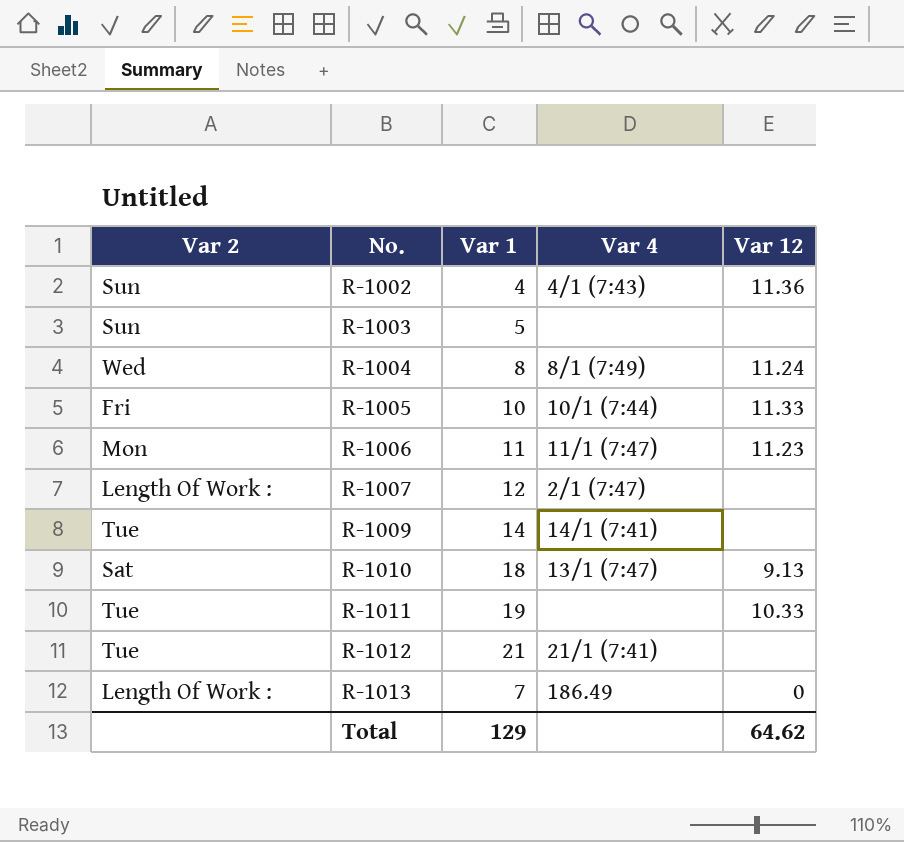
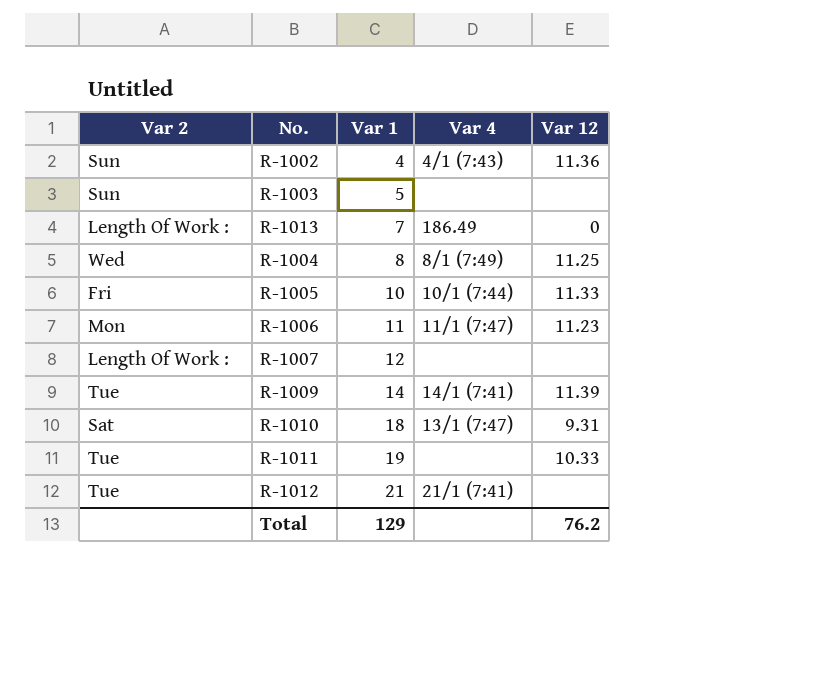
row order: No. ascending -> Var 1 ascending
R-1004 | Var 12: 11.24 -> 11.25
R-1007 | Var 4: 2/1 (7:47) -> none
R-1009 | Var 12: none -> 11.39
R-1010 | Var 12: 9.13 -> 9.31
Total | Var 12: 64.62 -> 76.2

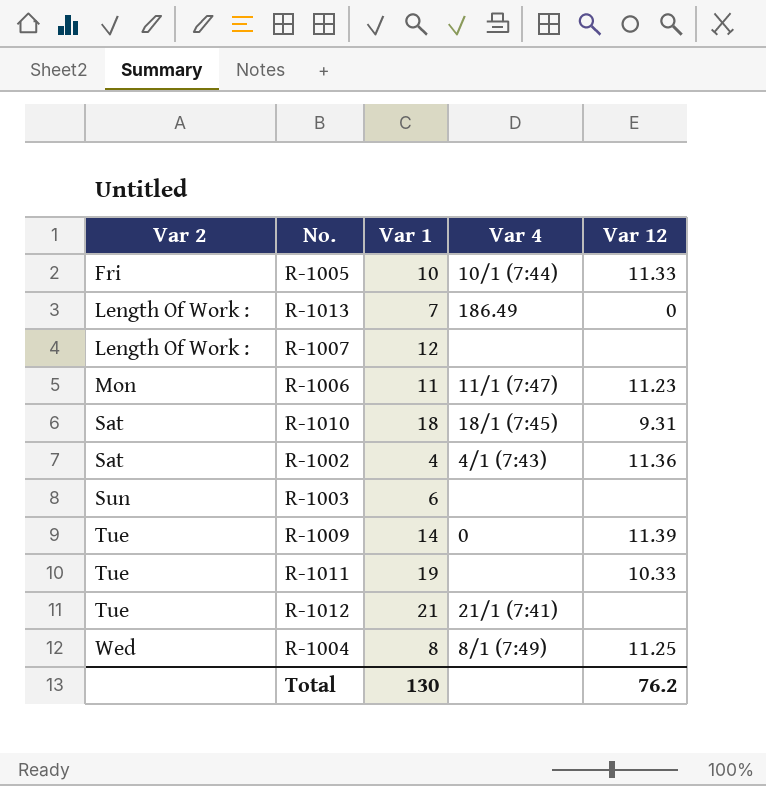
row order: Var 1 ascending -> Var 2 ascending
R-1010 | Var 4: 13/1 (7:47) -> 18/1 (7:45)
R-1002 | Var 2: Sun -> Sat
R-1003 | Var 1: 5 -> 6
R-1009 | Var 4: 14/1 (7:41) -> 0
Total | Var 1: 129 -> 130

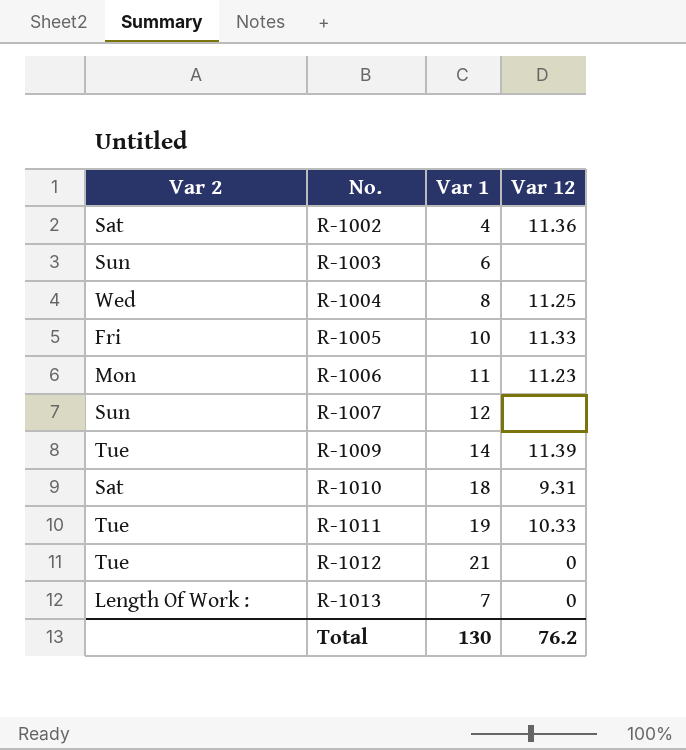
row order: Var 2 ascending -> No. ascending
column Var 4 | position: 4 -> none
R-1007 | Var 2: Length Of Work : -> Sun
R-1012 | Var 12: none -> 0

